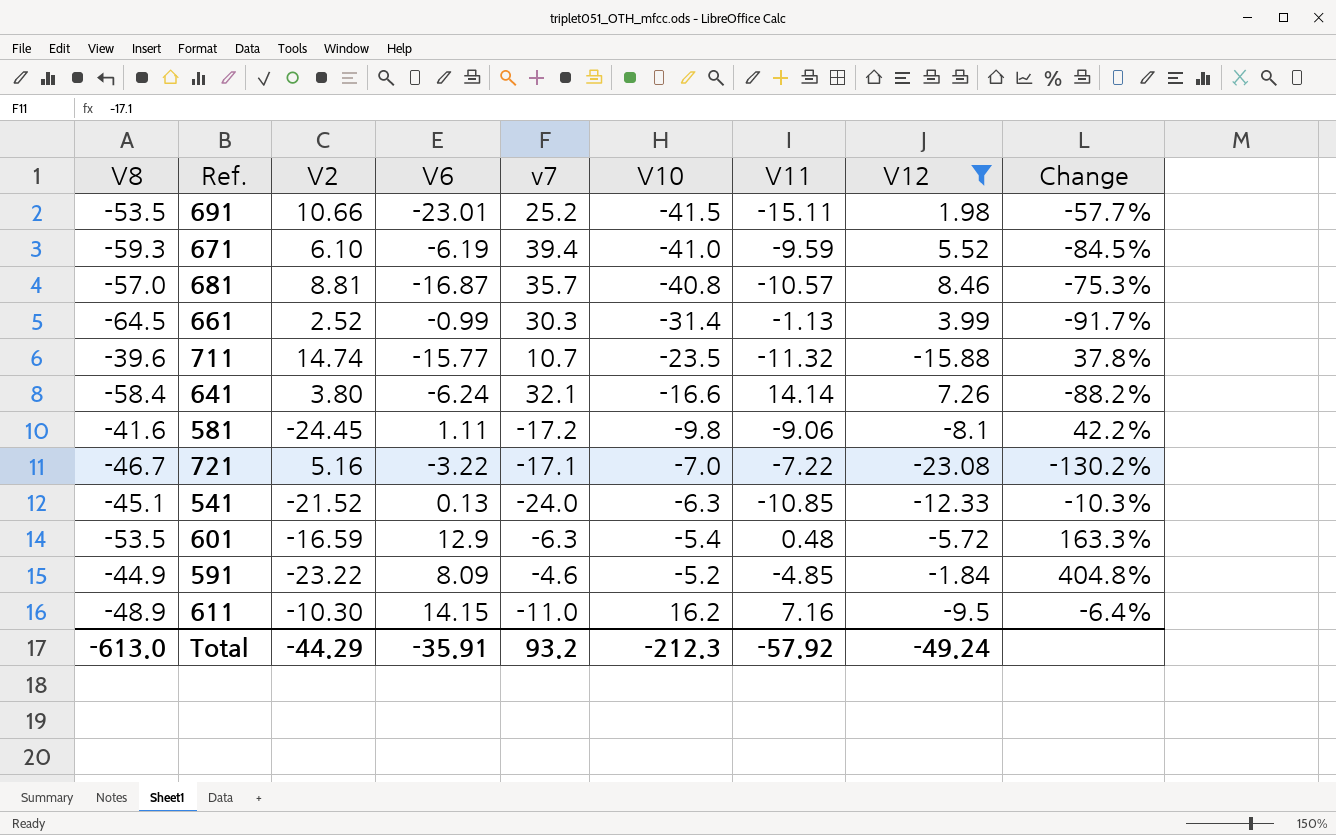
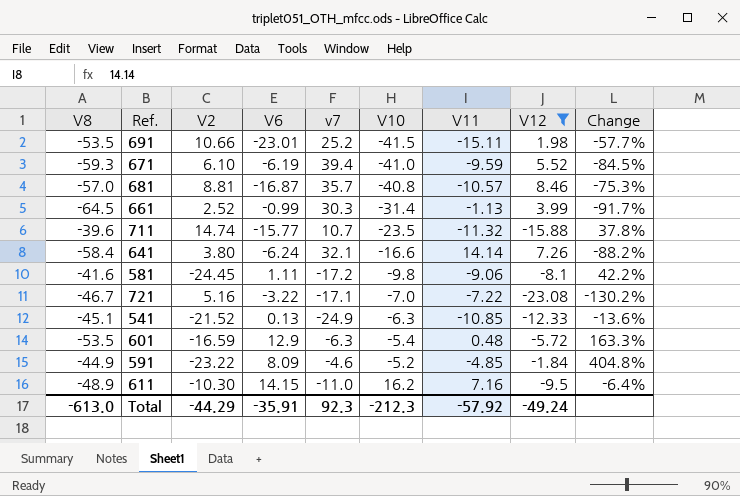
541 | v7: -24.0 -> -24.9
541 | Change: -10.3% -> -13.6%
Total | v7: 93.2 -> 92.3

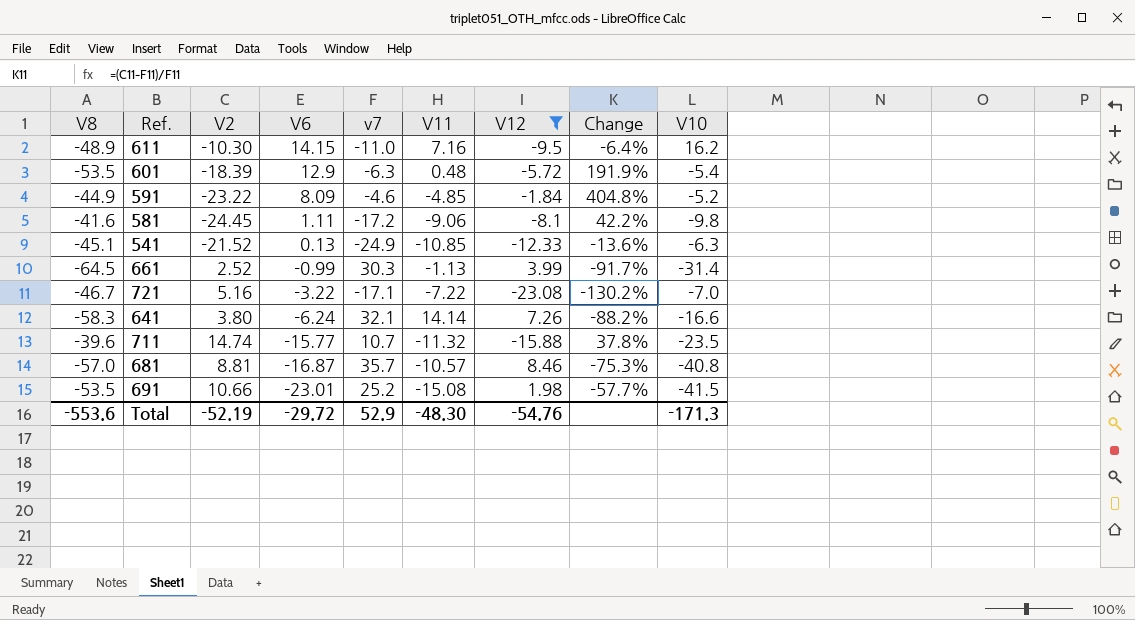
row order: V10 ascending -> V6 descending
column V10 | position: 6 -> 9
row 671: -59.3 | 6.10 | -6.19 | 39.4 | -41.0 | -9.59 | 5.52 | -84.5% -> none
601 | V2: -16.59 -> -18.39
601 | Change: 163.3% -> 191.9%
641 | V8: -58.4 -> -58.3
691 | V11: -15.11 -> -15.08
Total | V8: -613.0 -> -553.6
Total | V2: -44.29 -> -52.19
Total | V6: -35.91 -> -29.72
Total | v7: 92.3 -> 52.9
Total | V11: -57.92 -> -48.30
Total | V12: -49.24 -> -54.76
Total | V10: -212.3 -> -171.3

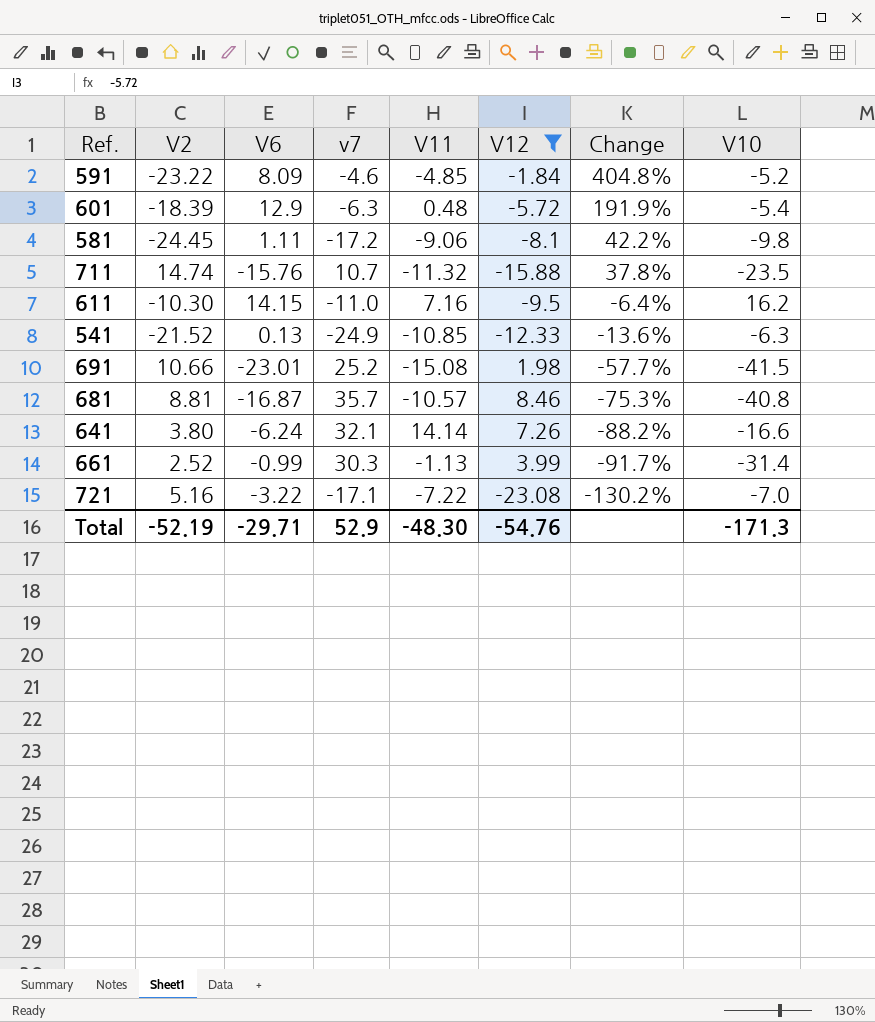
row order: V6 descending -> Change descending
column V8 | position: 1 -> none
711 | V6: -15.77 -> -15.76
Total | V6: -29.72 -> -29.71

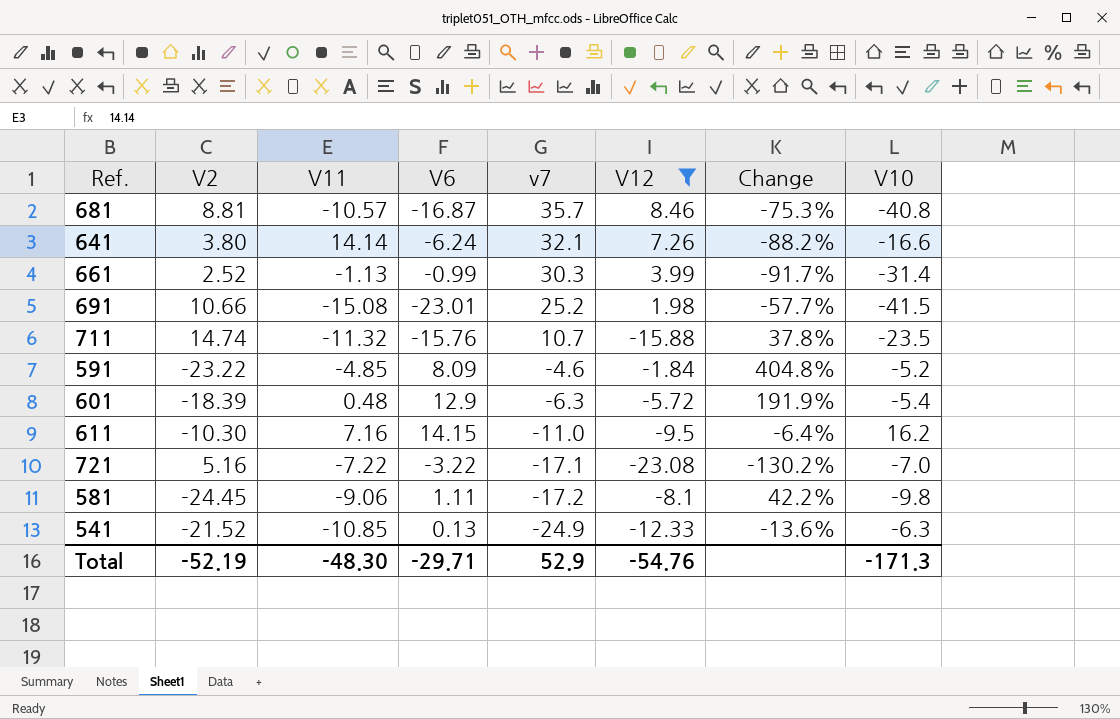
row order: Change descending -> v7 descending
column V11 | position: 5 -> 3

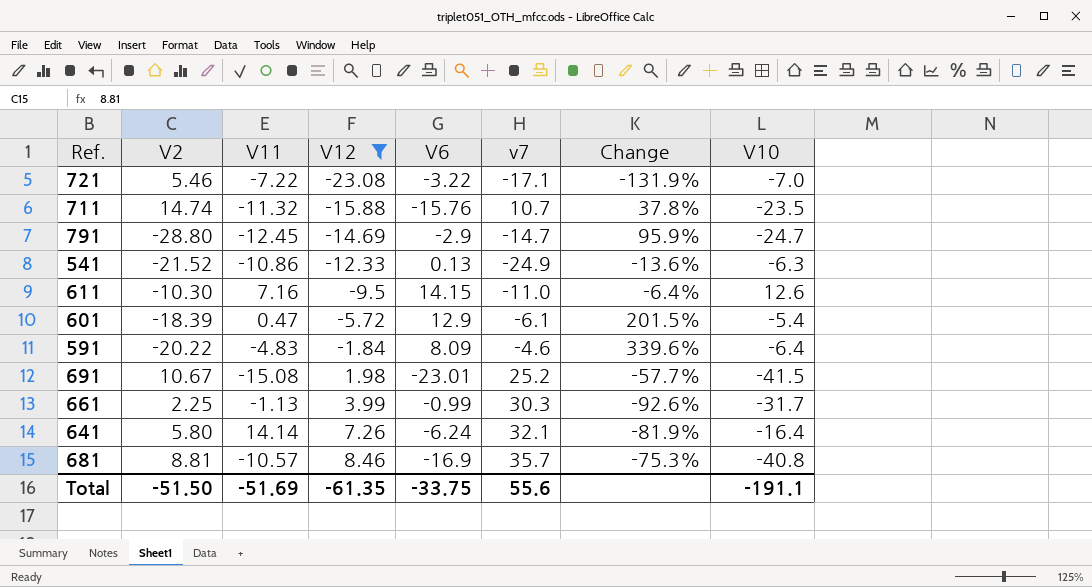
row order: v7 descending -> V12 ascending
column V12 | position: 6 -> 4
row 581: -24.45 | -9.06 | 1.11 | -17.2 | -8.1 | 42.2% | -9.8 -> none
721 | V2: 5.16 -> 5.46
721 | Change: -130.2% -> -131.9%
row 791: none -> -28.80 | -12.45 | -14.69 | -2.9 | -14.7 | 95.9% | -24.7
541 | V11: -10.85 -> -10.86
611 | V10: 16.2 -> 12.6
601 | V11: 0.48 -> 0.47
601 | v7: -6.3 -> -6.1
601 | Change: 191.9% -> 201.5%
591 | V2: -23.22 -> -20.22
591 | V11: -4.85 -> -4.83
591 | Change: 404.8% -> 339.6%
591 | V10: -5.2 -> -6.4
691 | V2: 10.66 -> 10.67
661 | V2: 2.52 -> 2.25
661 | Change: -91.7% -> -92.6%
661 | V10: -31.4 -> -31.7
641 | V2: 3.80 -> 5.80
641 | Change: -88.2% -> -81.9%
641 | V10: -16.6 -> -16.4
681 | V6: -16.87 -> -16.9
Total | V2: -52.19 -> -51.50
Total | V11: -48.30 -> -51.69
Total | V12: -54.76 -> -61.35
Total | V6: -29.71 -> -33.75
Total | v7: 52.9 -> 55.6
Total | V10: -171.3 -> -191.1

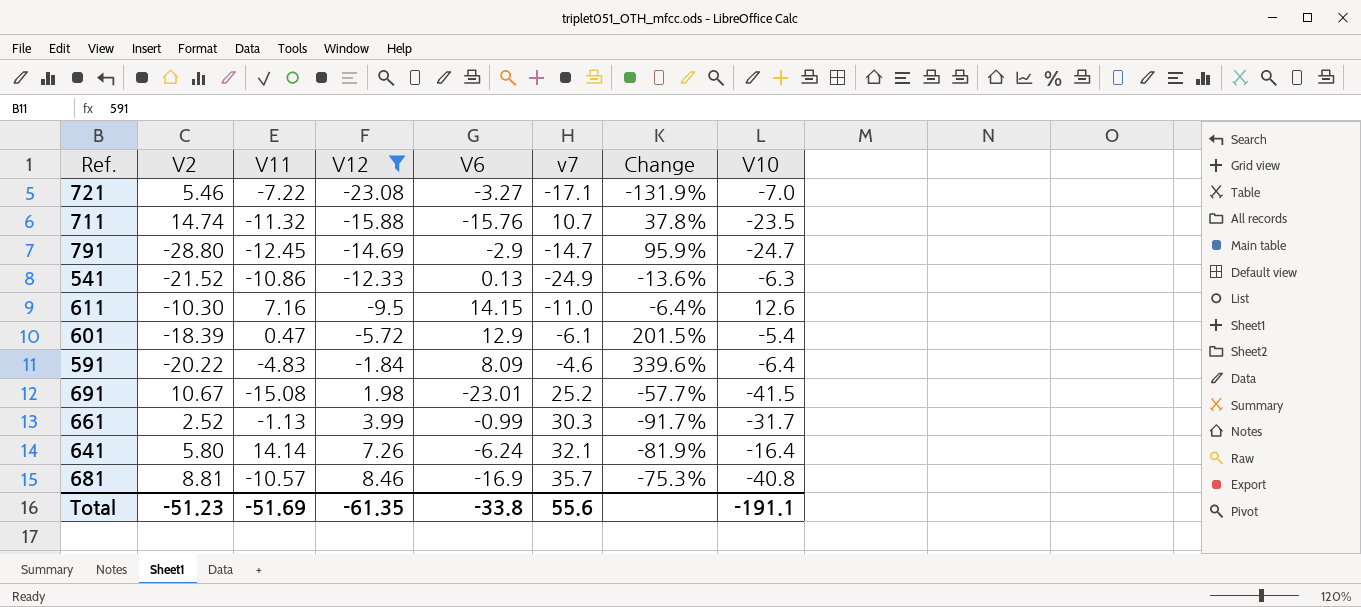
721 | V6: -3.22 -> -3.27
661 | V2: 2.25 -> 2.52
661 | Change: -92.6% -> -91.7%
Total | V2: -51.50 -> -51.23
Total | V6: -33.75 -> -33.8

